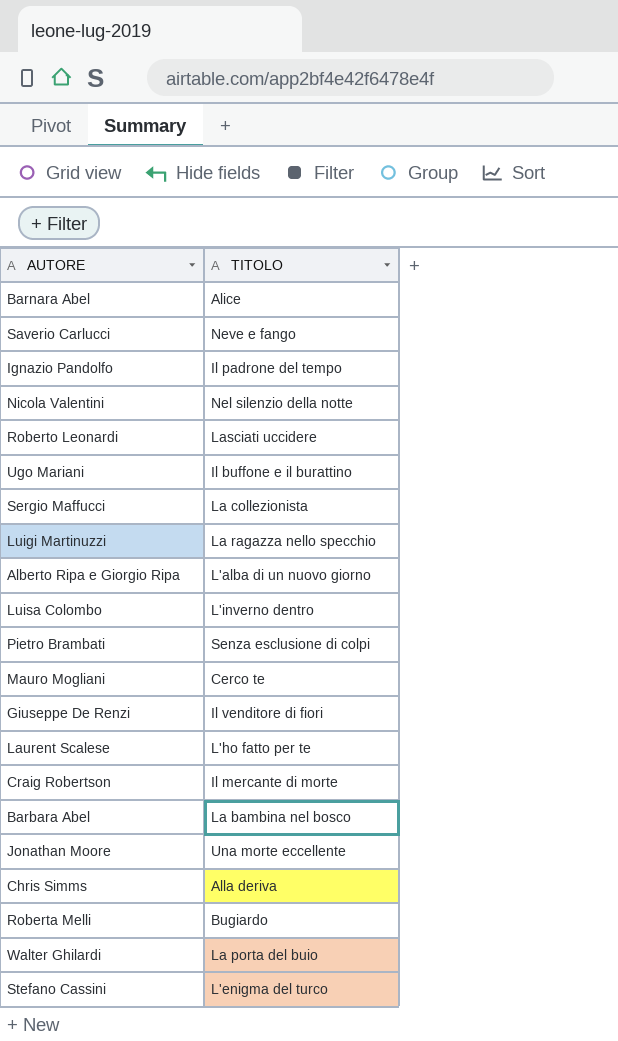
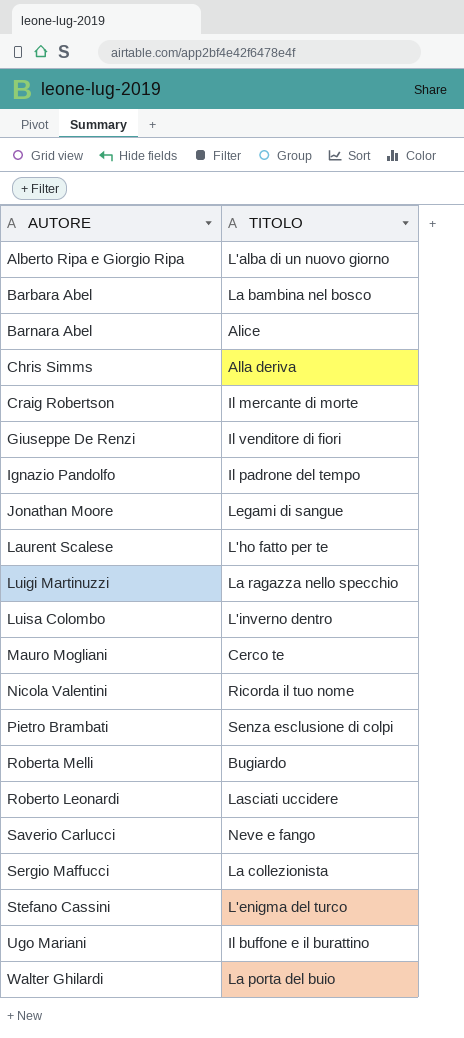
row order: none -> AUTORE ascending
Jonathan Moore | TITOLO: Una morte eccellente -> Legami di sangue
Nicola Valentini | TITOLO: Nel silenzio della notte -> Ricorda il tuo nome

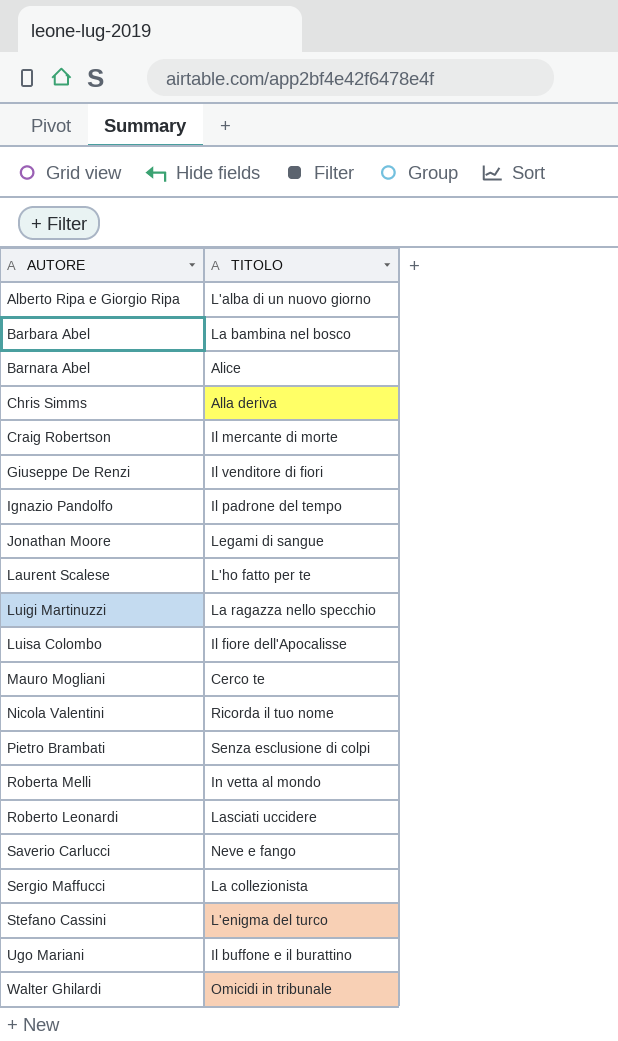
Luisa Colombo | TITOLO: L'inverno dentro -> Il fiore dell'Apocalisse
Roberta Melli | TITOLO: Bugiardo -> In vetta al mondo
Walter Ghilardi | TITOLO: La porta del buio -> Omicidi in tribunale

